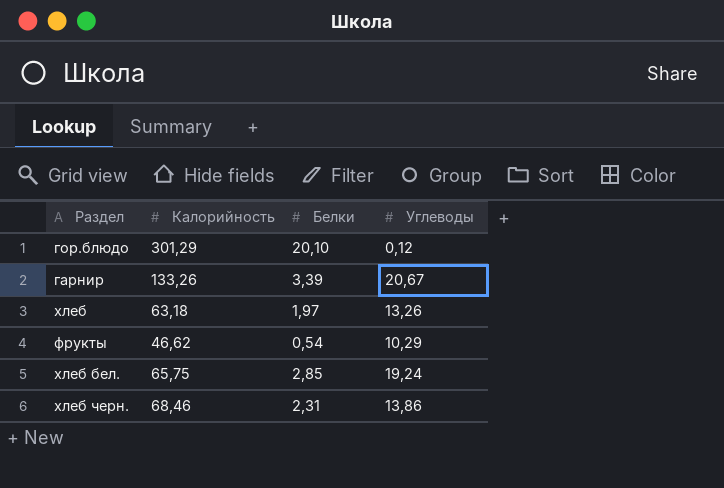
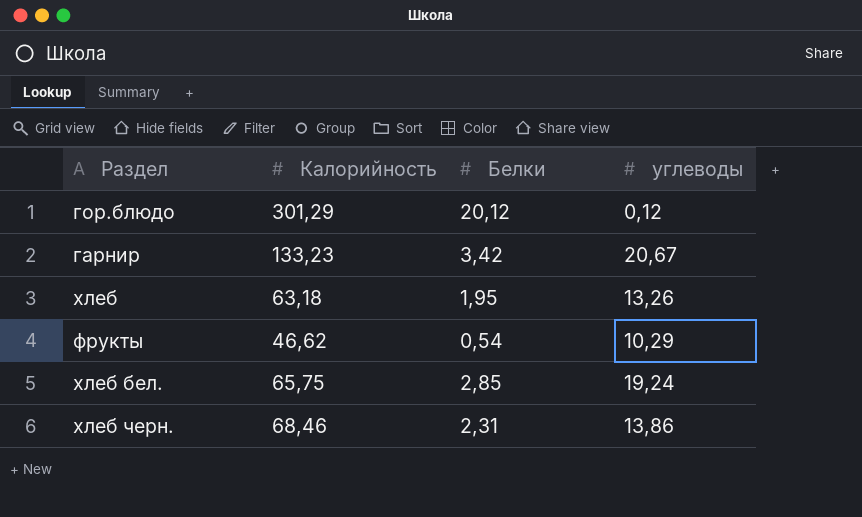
column name: Углеводы -> углеводы
гор.блюдо | Белки: 20,10 -> 20,12
гарнир | Калорийность: 133,26 -> 133,23
гарнир | Белки: 3,39 -> 3,42
хлеб | Белки: 1,97 -> 1,95

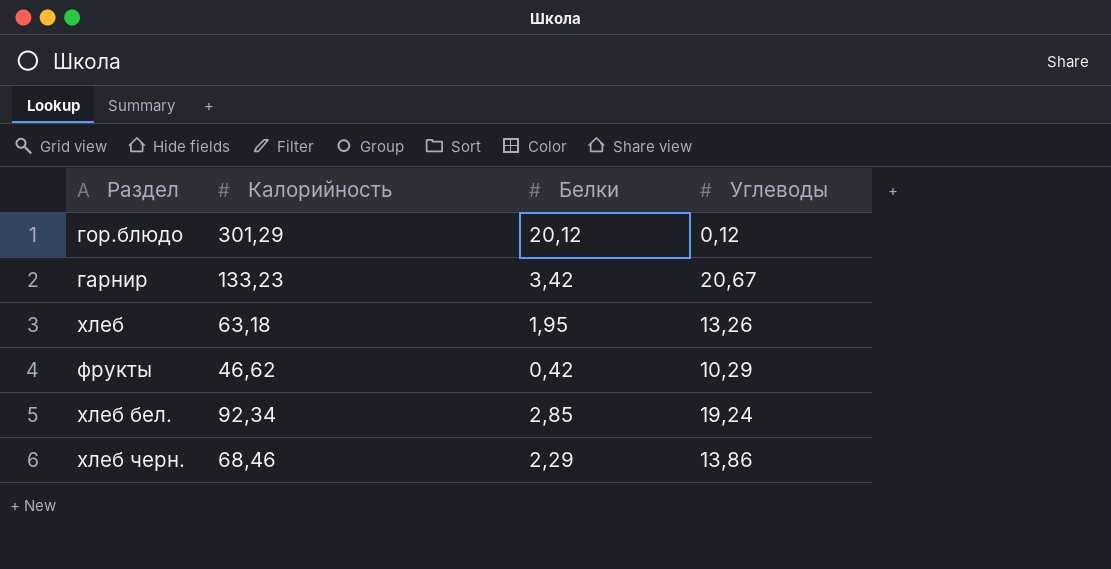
column name: углеводы -> Углеводы
фрукты | Белки: 0,54 -> 0,42
хлеб бел. | Калорийность: 65,75 -> 92,34
хлеб черн. | Белки: 2,31 -> 2,29

